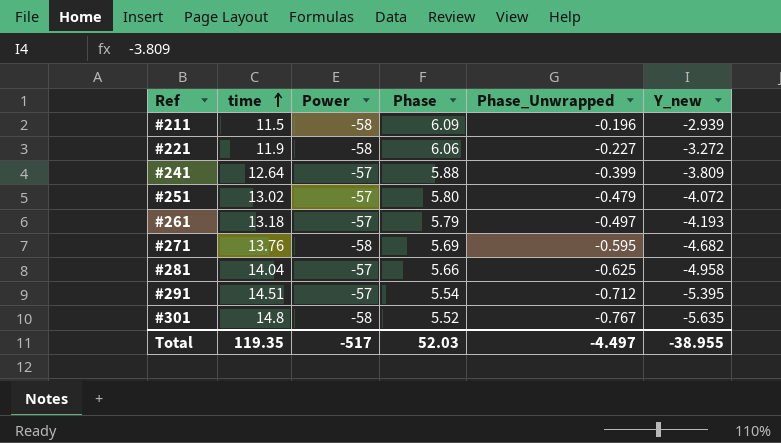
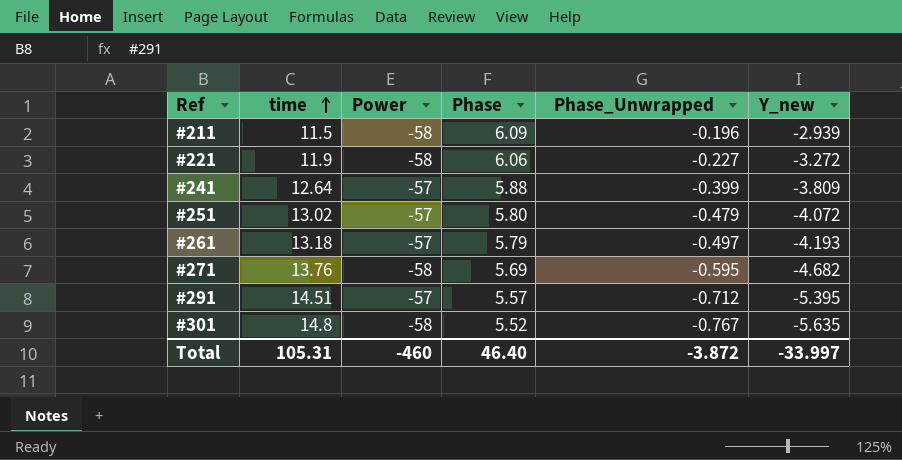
row #281: 14.04 | -57 | 5.66 | -0.625 | -4.958 -> none
#291 | Phase: 5.54 -> 5.57
Total | time: 119.35 -> 105.31
Total | Power: -517 -> -460
Total | Phase: 52.03 -> 46.40
Total | Phase_Unwrapped: -4.497 -> -3.872
Total | Y_new: -38.955 -> -33.997

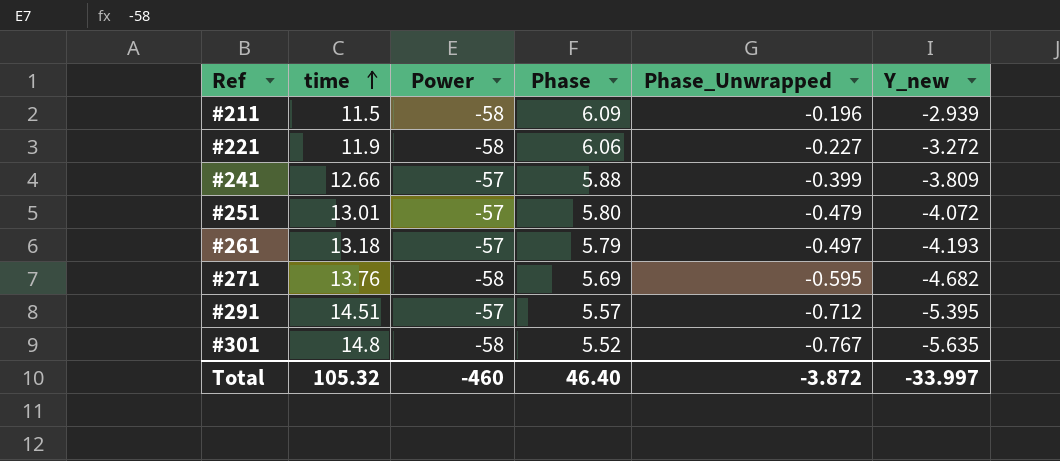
#241 | time: 12.64 -> 12.66
#251 | time: 13.02 -> 13.01
Total | time: 105.31 -> 105.32

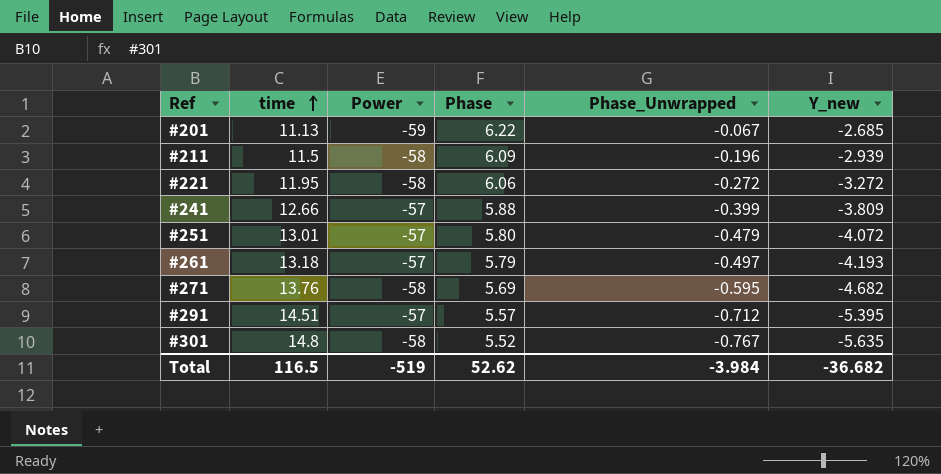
row #201: none -> 11.13 | -59 | 6.22 | -0.067 | -2.685
#221 | time: 11.9 -> 11.95
#221 | Phase_Unwrapped: -0.227 -> -0.272
Total | time: 105.32 -> 116.5
Total | Power: -460 -> -519
Total | Phase: 46.40 -> 52.62
Total | Phase_Unwrapped: -3.872 -> -3.984
Total | Y_new: -33.997 -> -36.682

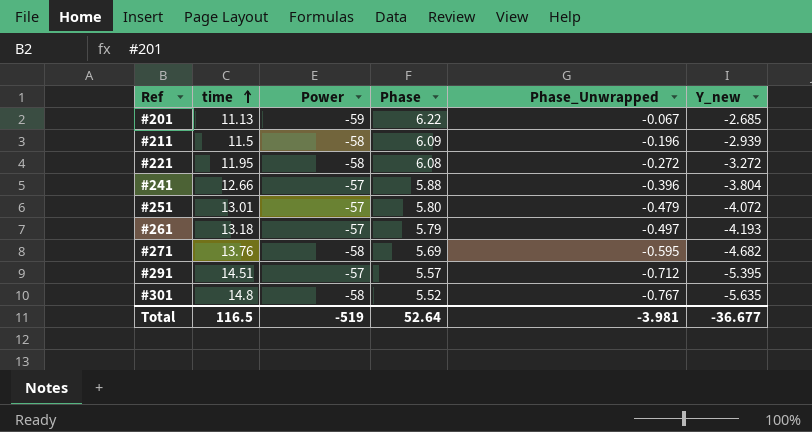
#221 | Phase: 6.06 -> 6.08
#241 | Phase_Unwrapped: -0.399 -> -0.396
#241 | Y_new: -3.809 -> -3.804
Total | Phase: 52.62 -> 52.64
Total | Phase_Unwrapped: -3.984 -> -3.981
Total | Y_new: -36.682 -> -36.677

